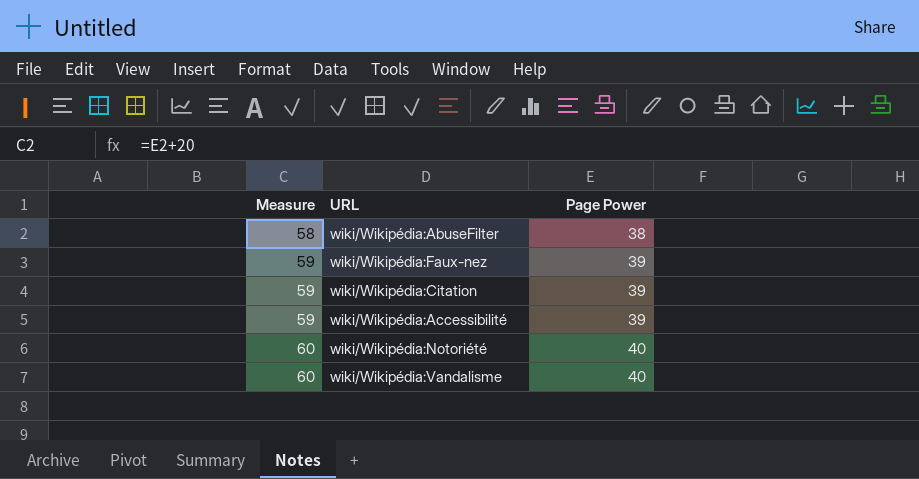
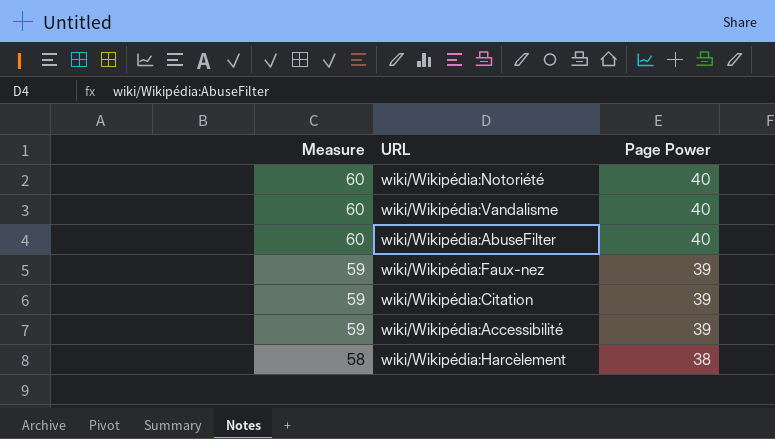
row order: Measure ascending -> Measure descending
wiki/Wikipédia:AbuseFilter | Measure: 58 -> 60
wiki/Wikipédia:AbuseFilter | Page Power: 38 -> 40
row wiki/Wikipédia:Harcèlement: none -> 58 | 38

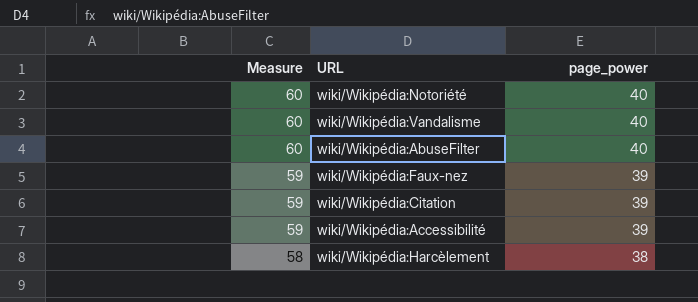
column name: Page Power -> page_power

